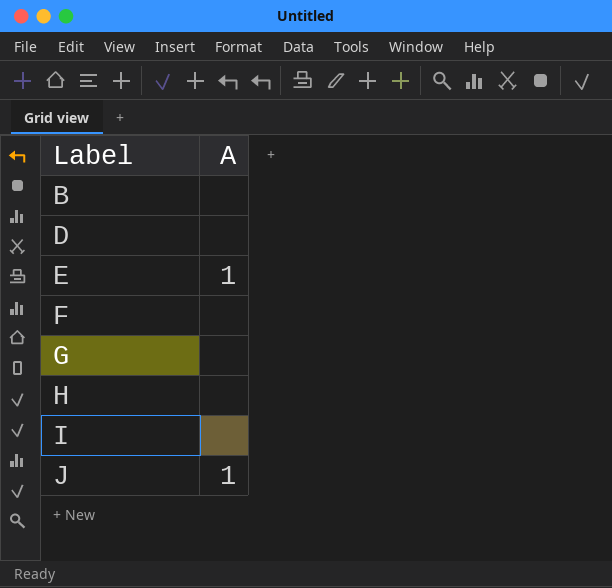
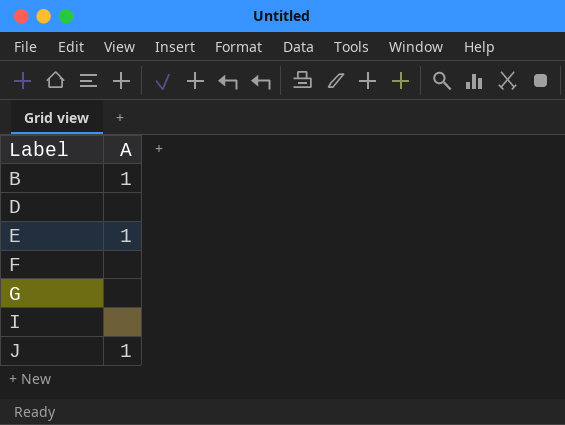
row H: none -> none
B | A: none -> 1

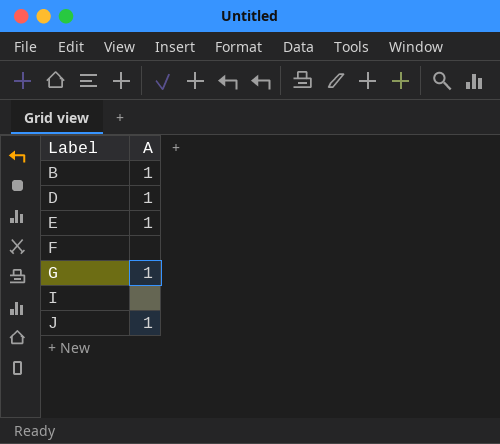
D | A: none -> 1
G | A: none -> 1

